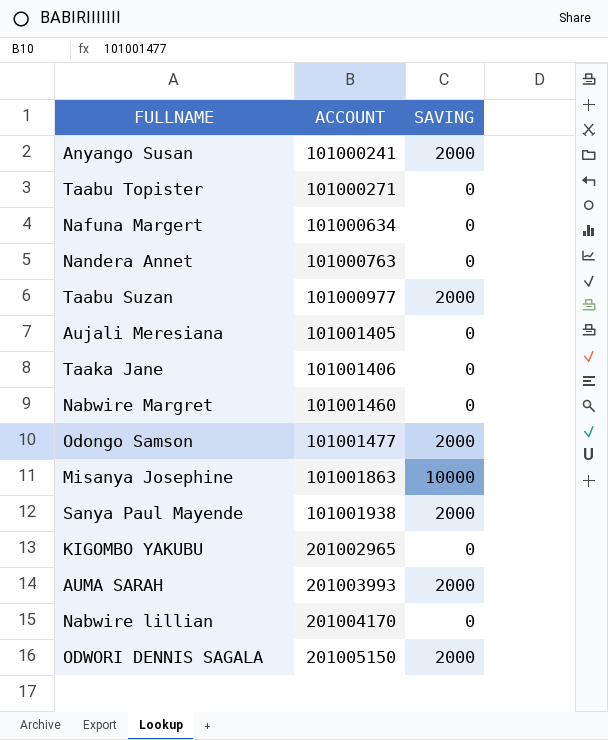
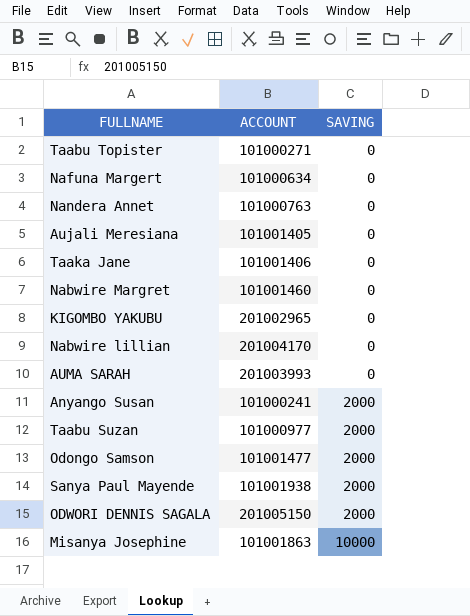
row order: ACCOUNT ascending -> SAVING ascending
AUMA SARAH | SAVING: 2000 -> 0

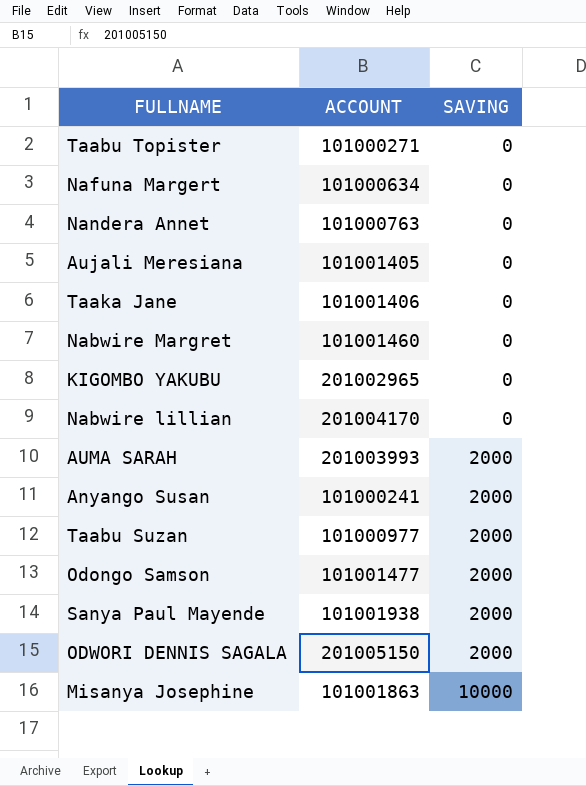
AUMA SARAH | SAVING: 0 -> 2000

